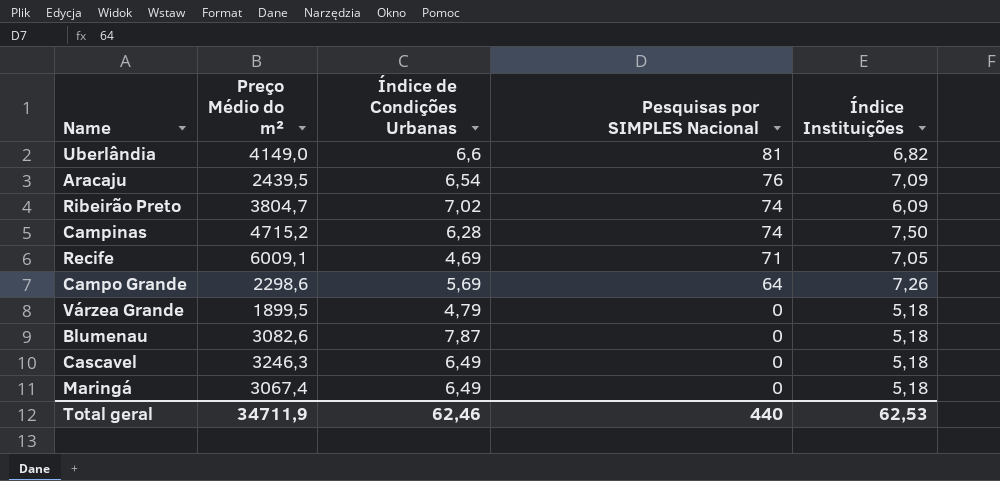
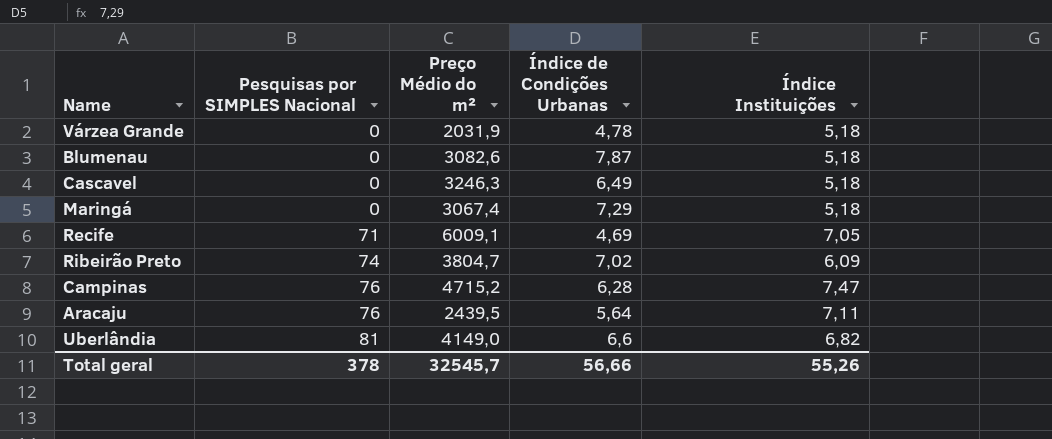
row order: Pesquisas por SIMPLES Nacional descending -> Pesquisas por SIMPLES Nacional ascending
column Pesquisas por SIMPLES Nacional | position: 4 -> 2
row Campo Grande: 2298,6 | 5,69 | 64 | 7,26 -> none
Várzea Grande | Preço Médio do m²: 1899,5 -> 2031,9
Várzea Grande | Índice de Condições Urbanas: 4,79 -> 4,78
Maringá | Índice de Condições Urbanas: 6,49 -> 7,29
Campinas | Pesquisas por SIMPLES Nacional: 74 -> 76
Campinas | Índice Instituições: 7,50 -> 7,47
Aracaju | Índice de Condições Urbanas: 6,54 -> 5,64
Aracaju | Índice Instituições: 7,09 -> 7,11
Total geral | Pesquisas por SIMPLES Nacional: 440 -> 378
Total geral | Preço Médio do m²: 34711,9 -> 32545,7
Total geral | Índice de Condições Urbanas: 62,46 -> 56,66
Total geral | Índice Instituições: 62,53 -> 55,26

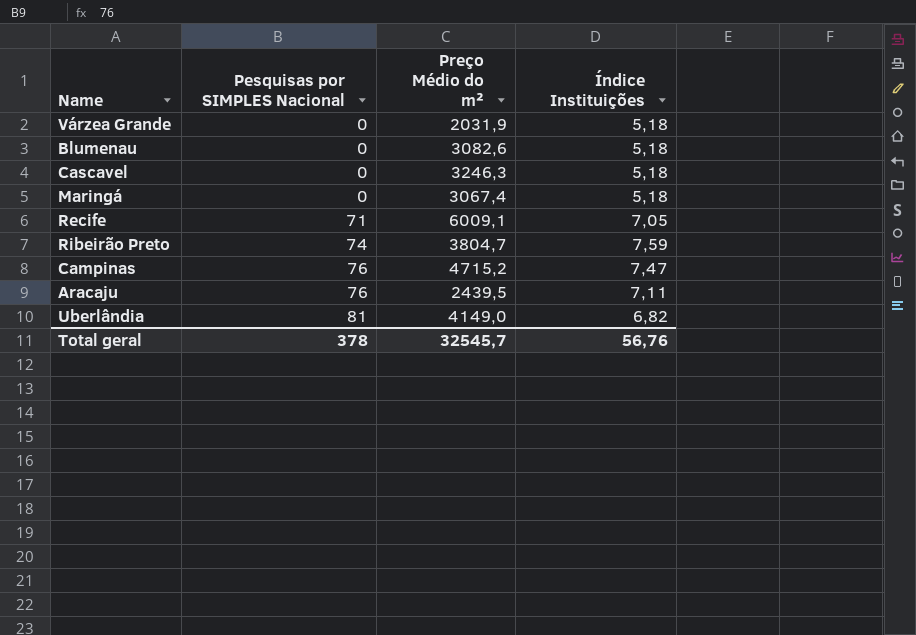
column Índice de Condições Urbanas | position: 4 -> none
Ribeirão Preto | Índice Instituições: 6,09 -> 7,59
Total geral | Índice Instituições: 55,26 -> 56,76

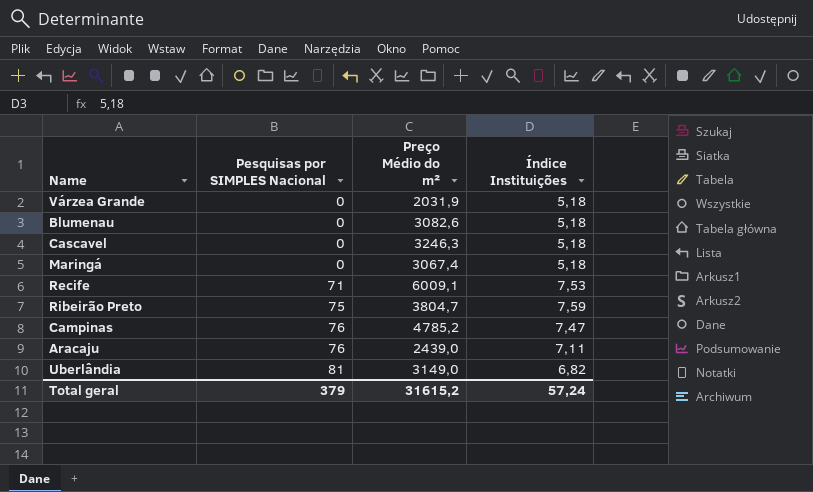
Recife | Índice Instituições: 7,05 -> 7,53
Ribeirão Preto | Pesquisas por SIMPLES Nacional: 74 -> 75
Campinas | Preço Médio do m²: 4715,2 -> 4785,2
Aracaju | Preço Médio do m²: 2439,5 -> 2439,0
Uberlândia | Preço Médio do m²: 4149,0 -> 3149,0
Total geral | Pesquisas por SIMPLES Nacional: 378 -> 379
Total geral | Preço Médio do m²: 32545,7 -> 31615,2
Total geral | Índice Instituições: 56,76 -> 57,24

